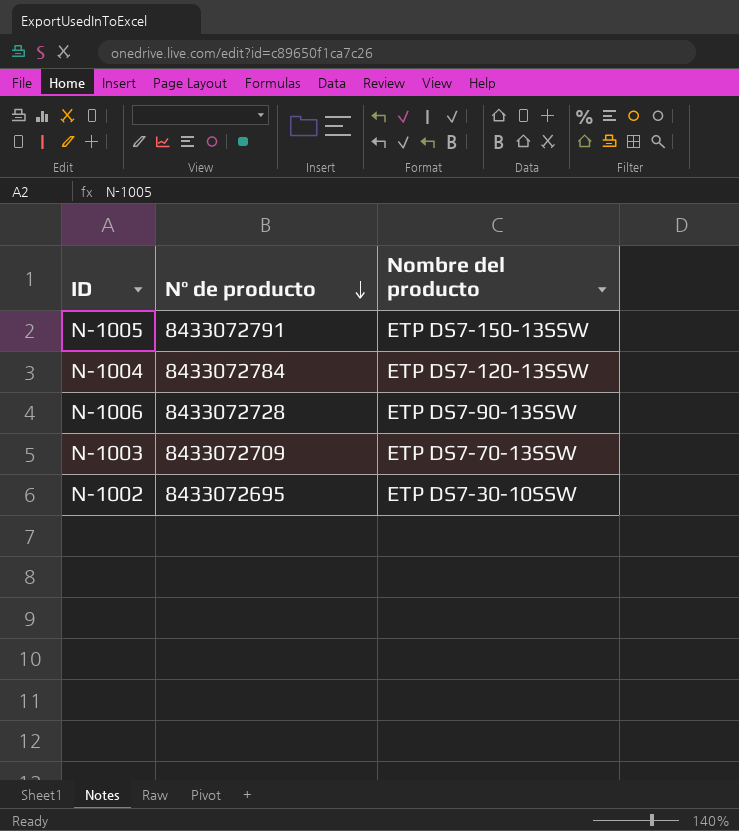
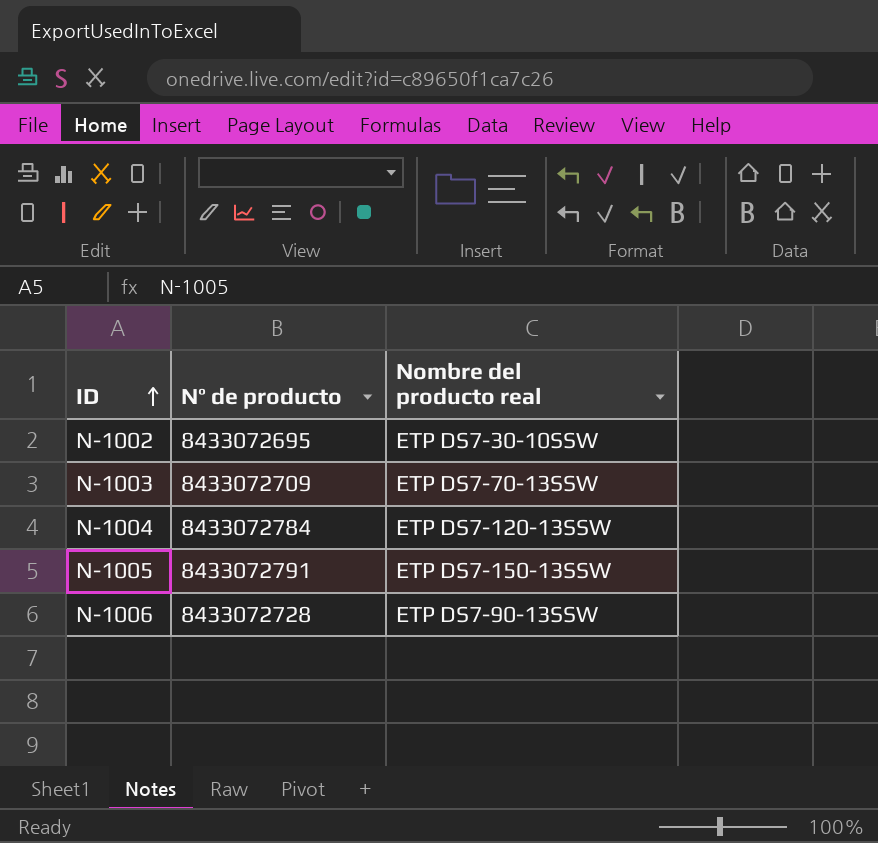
row order: Nº de producto descending -> ID ascending
column name: Nombre del producto -> Nombre del producto real

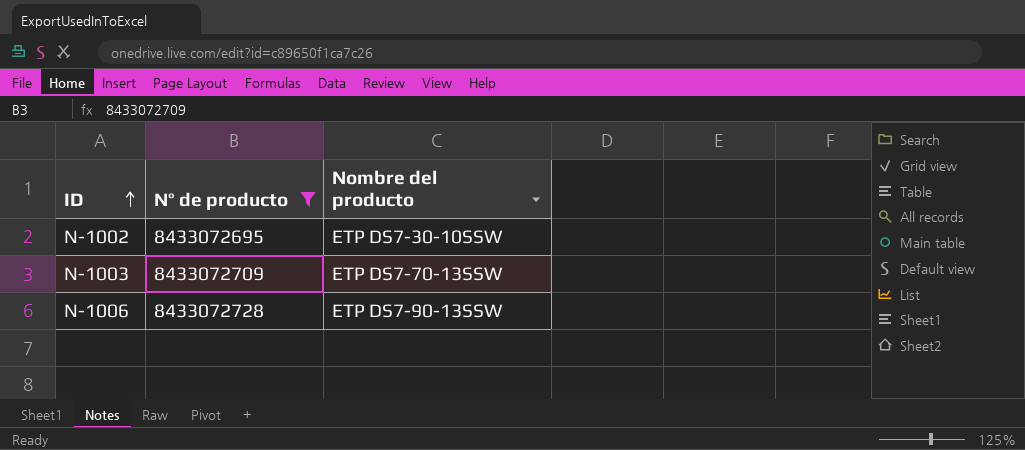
filter: none -> Nº de producto <= 8433072728
column name: Nombre del producto real -> Nombre del producto

